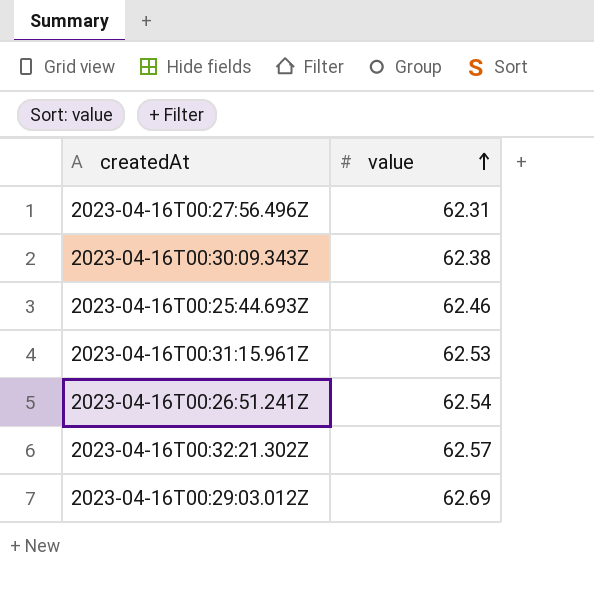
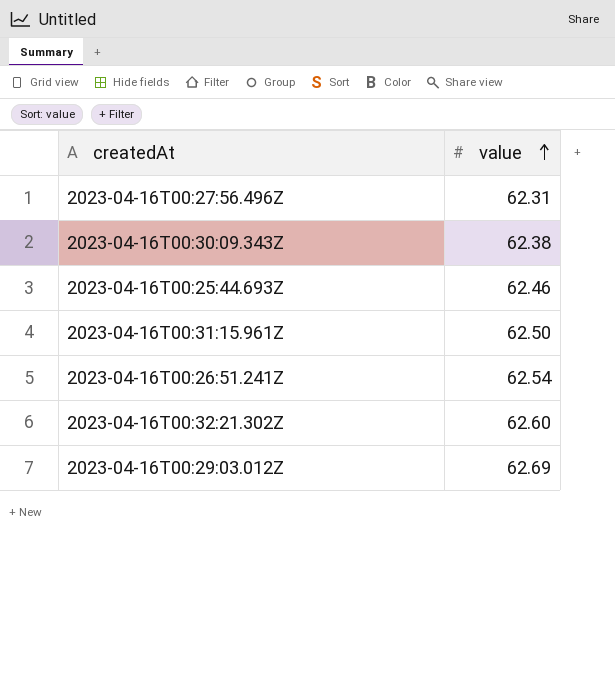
2023-04-16T00:31:15.961Z | value: 62.53 -> 62.50
2023-04-16T00:32:21.302Z | value: 62.57 -> 62.60

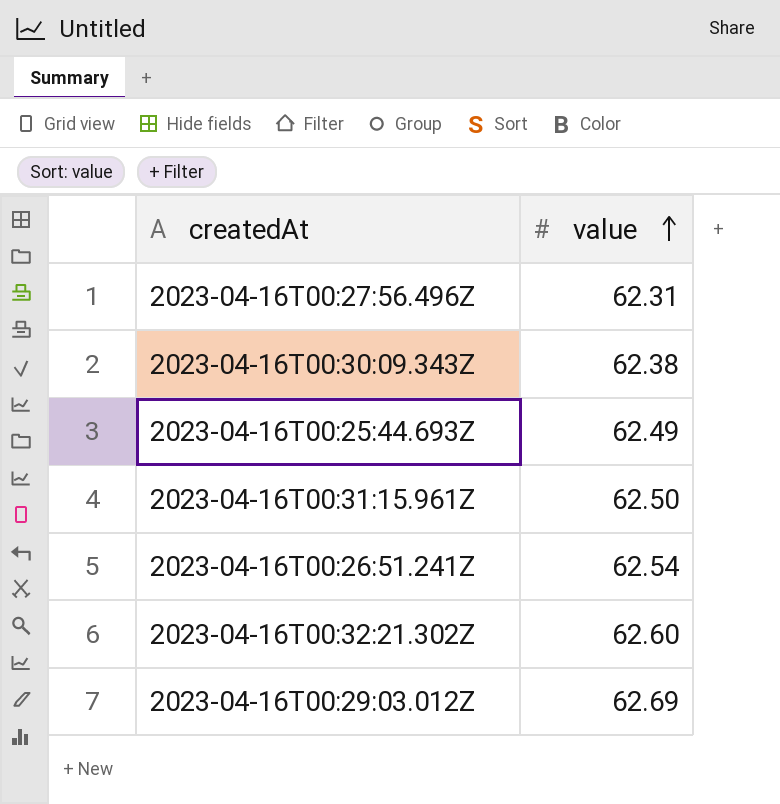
2023-04-16T00:25:44.693Z | value: 62.46 -> 62.49

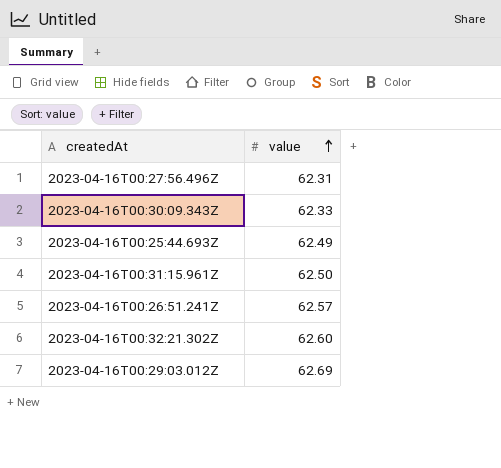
2023-04-16T00:30:09.343Z | value: 62.38 -> 62.33
2023-04-16T00:26:51.241Z | value: 62.54 -> 62.57

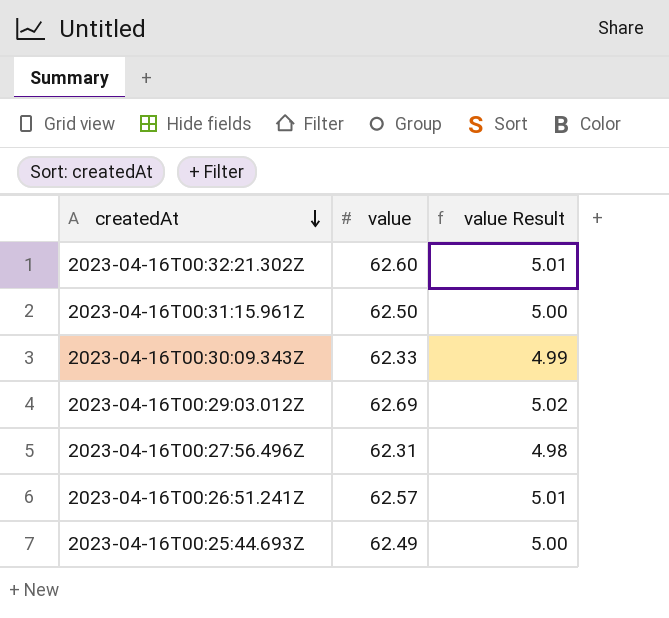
row order: value ascending -> createdAt descending
column value Result | formula: none -> [value] * 0.08

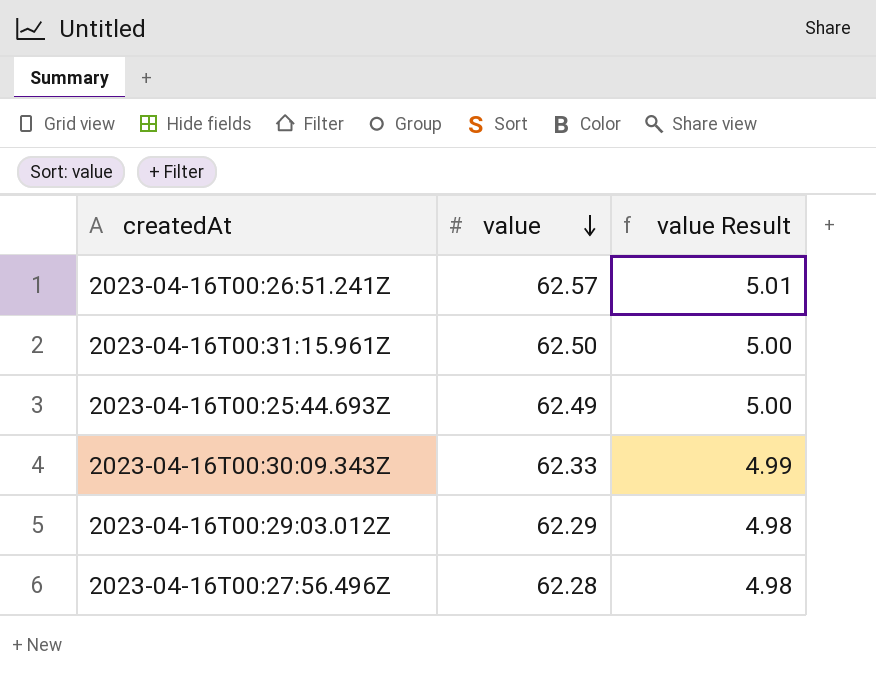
row order: createdAt descending -> value descending
row 2023-04-16T00:32:21.302Z: 62.60 | 5.01 -> none
2023-04-16T00:29:03.012Z | value: 62.69 -> 62.29
2023-04-16T00:29:03.012Z | value Result: 5.02 -> 4.98
2023-04-16T00:27:56.496Z | value: 62.31 -> 62.28

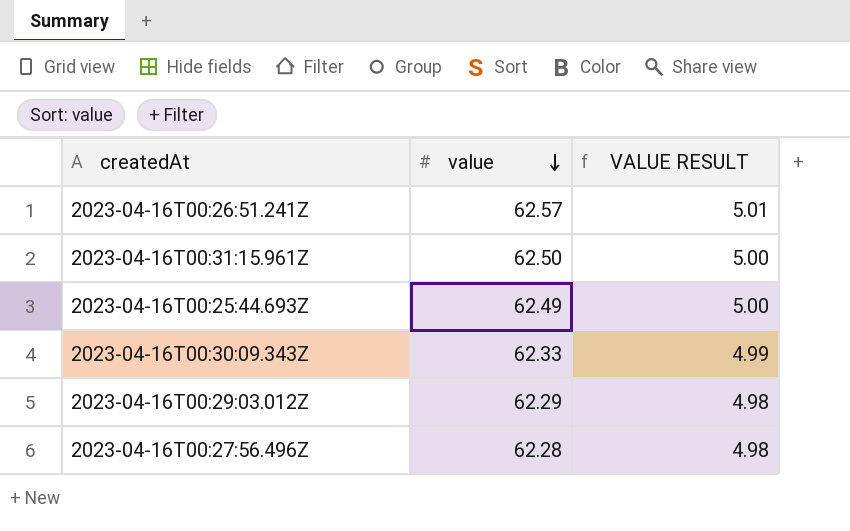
column name: value Result -> VALUE RESULT

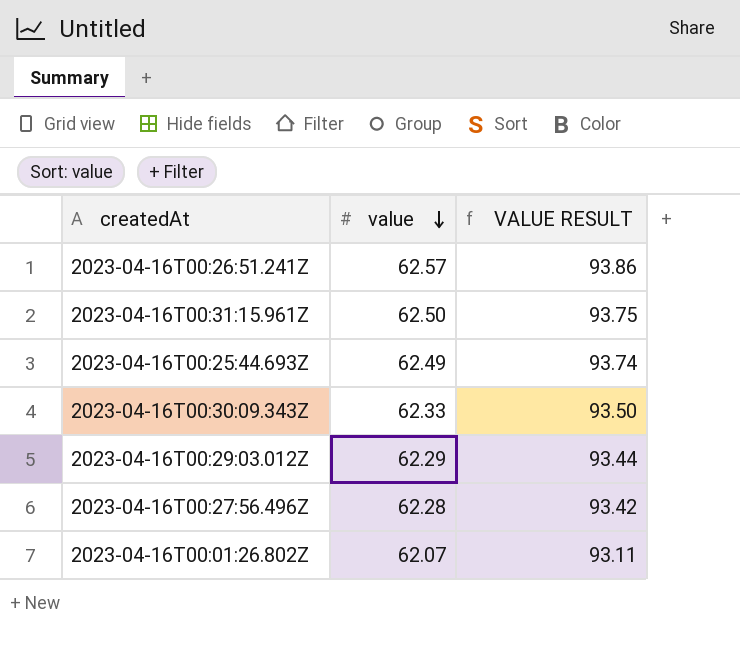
column VALUE RESULT | formula: [value] * 0.08 -> [value] * 1.5
row 2023-04-16T00:01:26.802Z: none -> 62.07 | 93.11

